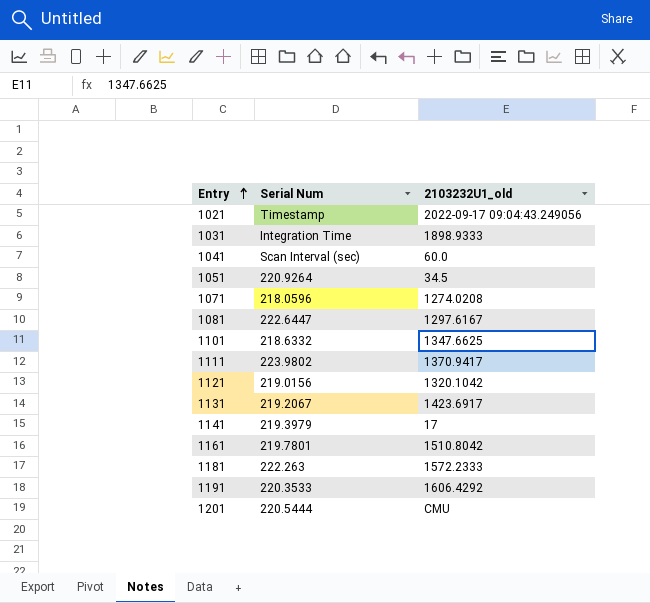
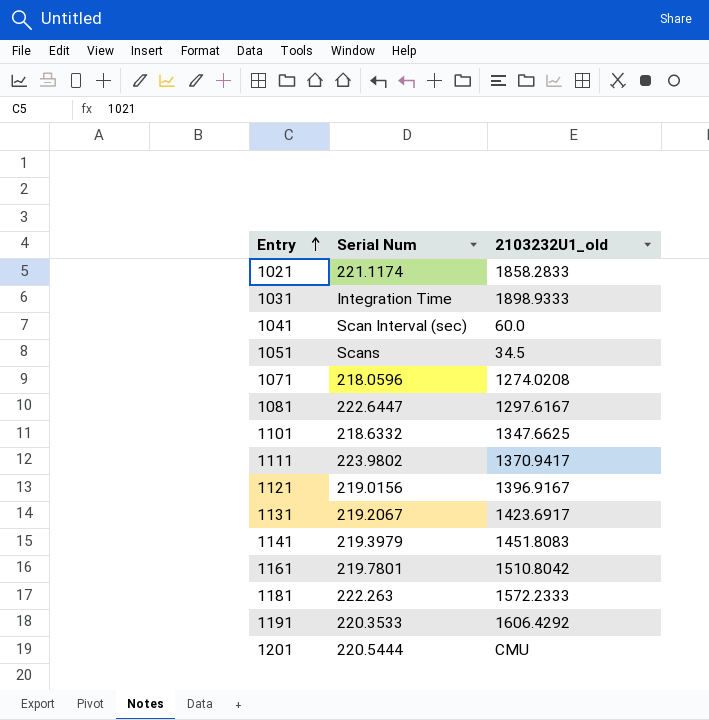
1021 | Serial Num: Timestamp -> 221.1174
1021 | 2103232U1_old: 2022-09-17 09:04:43.249056 -> 1858.2833
1051 | Serial Num: 220.9264 -> Scans
1121 | 2103232U1_old: 1320.1042 -> 1396.9167
1141 | 2103232U1_old: 17 -> 1451.8083

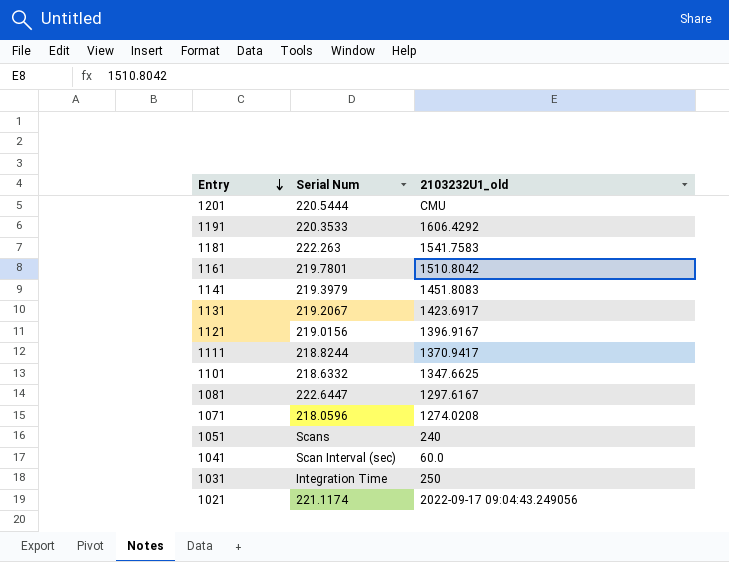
row order: Entry ascending -> Entry descending
1181 | 2103232U1_old: 1572.2333 -> 1541.7583
1111 | Serial Num: 223.9802 -> 218.8244
1051 | 2103232U1_old: 34.5 -> 240
1031 | 2103232U1_old: 1898.9333 -> 250
1021 | 2103232U1_old: 1858.2833 -> 2022-09-17 09:04:43.249056

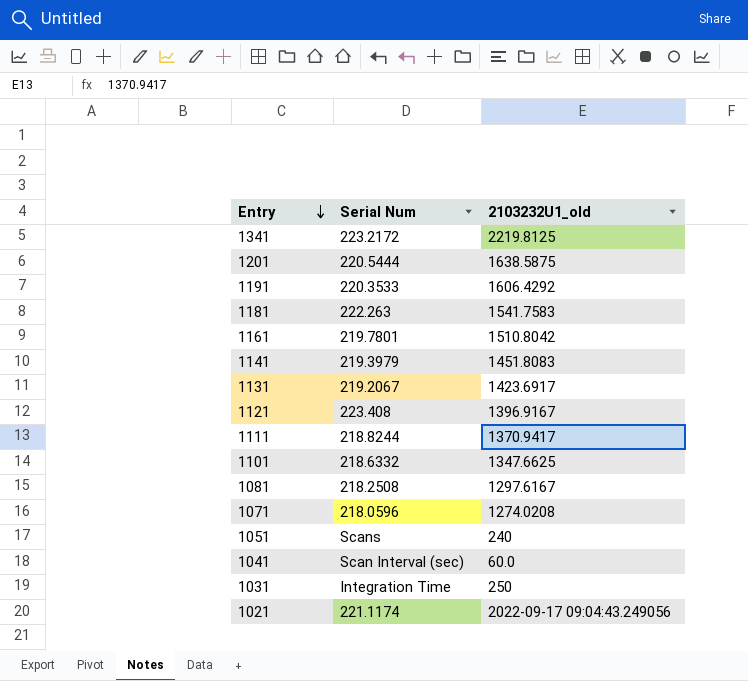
row 1341: none -> 223.2172 | 2219.8125
1201 | 2103232U1_old: CMU -> 1638.5875
1121 | Serial Num: 219.0156 -> 223.408
1081 | Serial Num: 222.6447 -> 218.2508

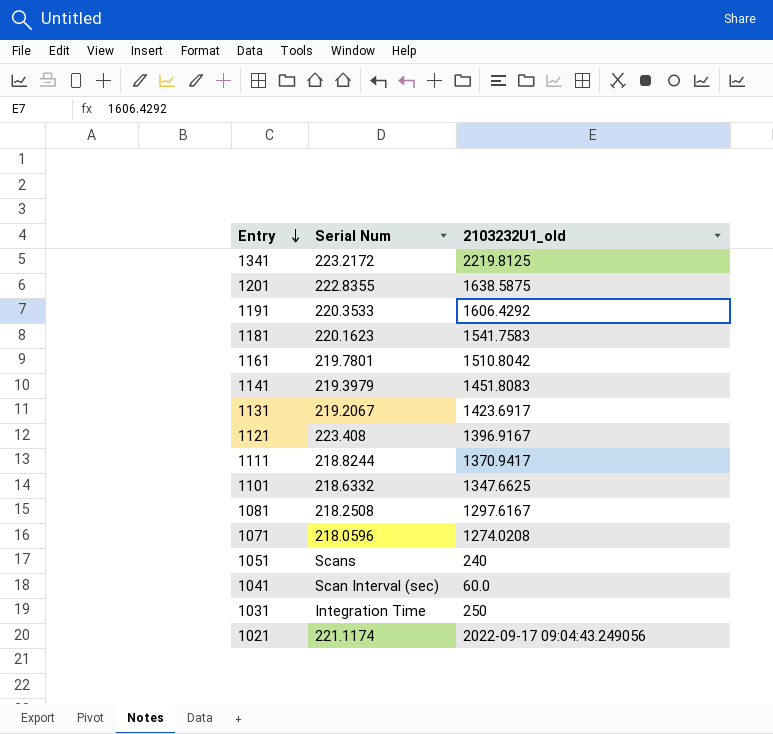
1201 | Serial Num: 220.5444 -> 222.8355
1181 | Serial Num: 222.263 -> 220.1623

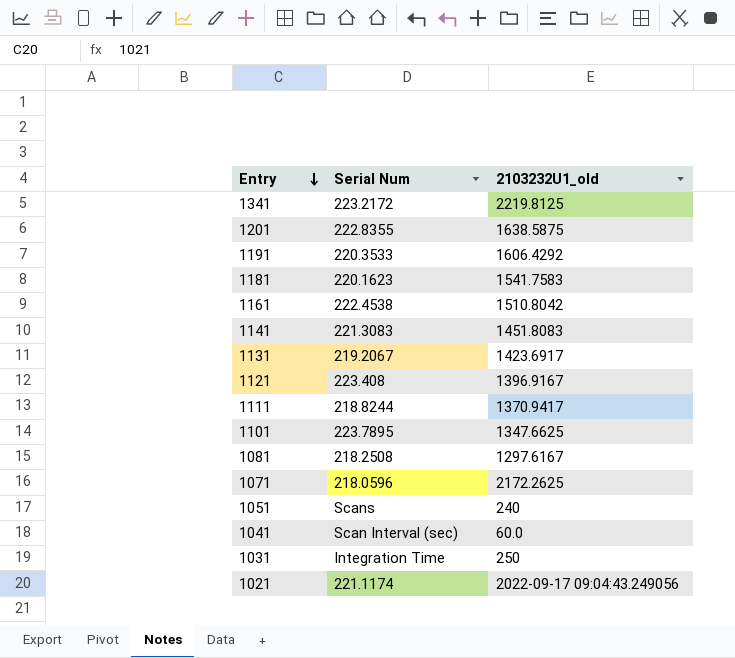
1161 | Serial Num: 219.7801 -> 222.4538
1141 | Serial Num: 219.3979 -> 221.3083
1101 | Serial Num: 218.6332 -> 223.7895
1071 | 2103232U1_old: 1274.0208 -> 2172.2625

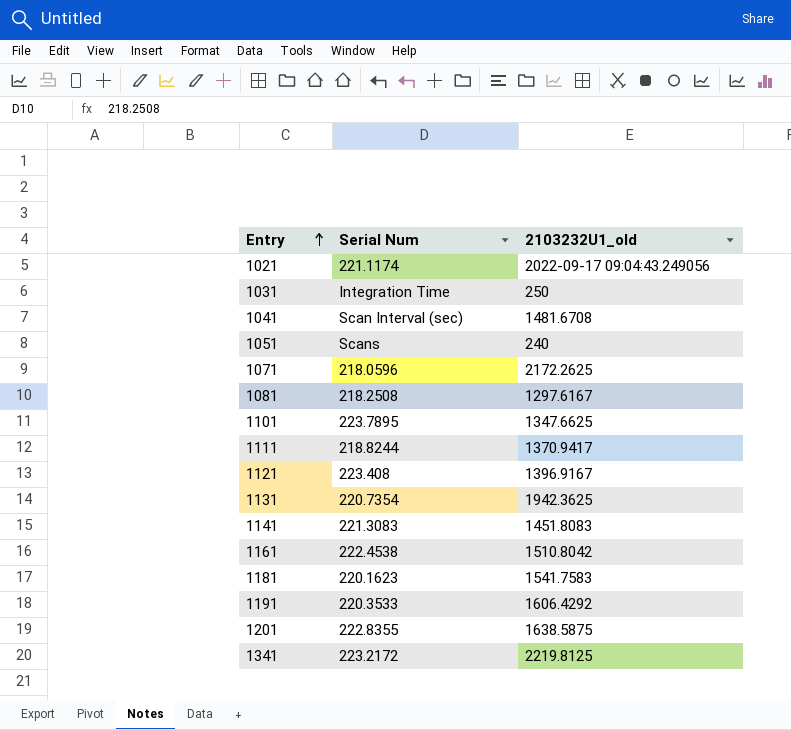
row order: Entry descending -> Entry ascending
1041 | 2103232U1_old: 60.0 -> 1481.6708
1131 | Serial Num: 219.2067 -> 220.7354
1131 | 2103232U1_old: 1423.6917 -> 1942.3625

